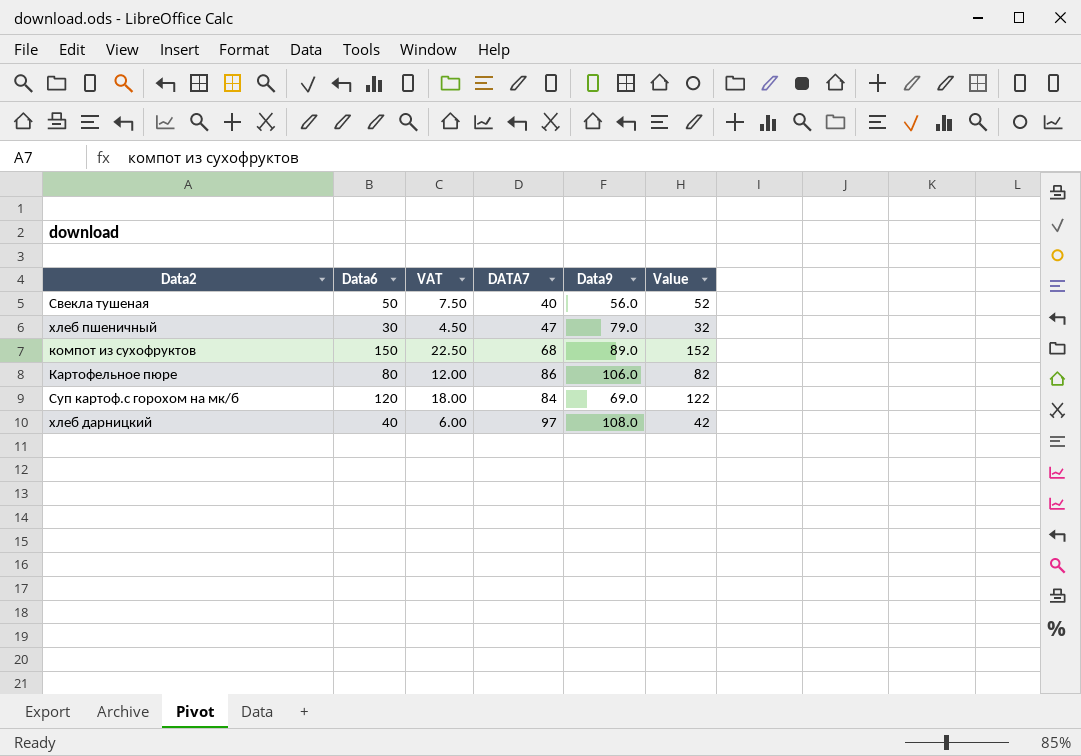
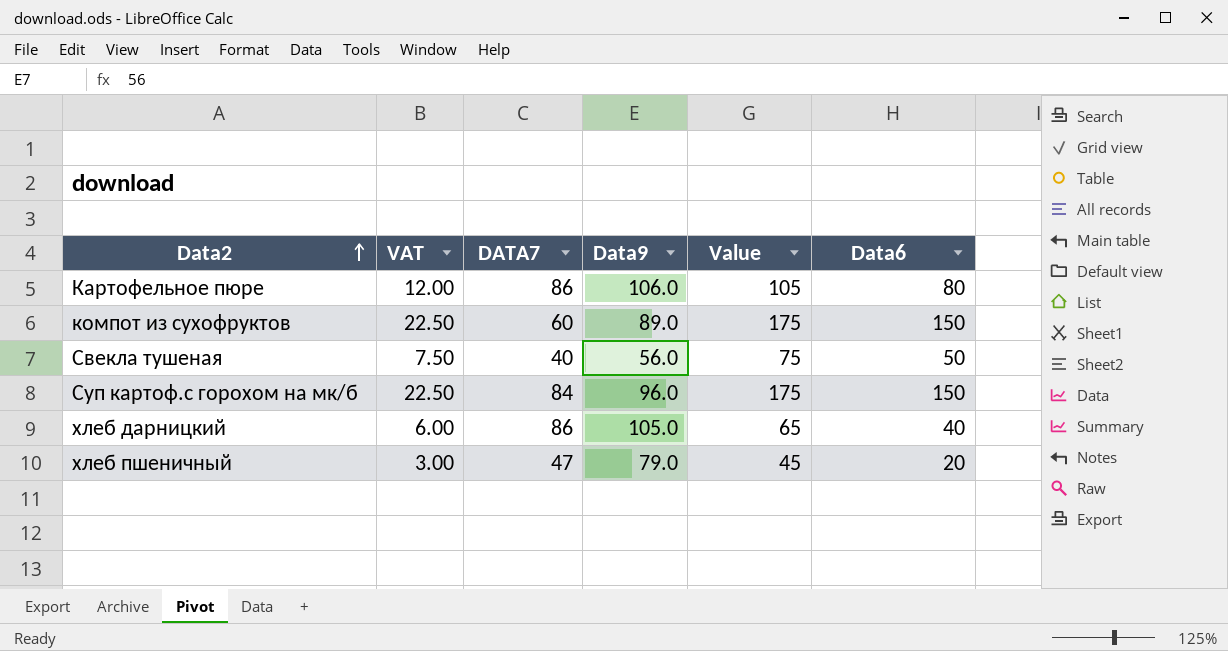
row order: none -> Data2 ascending
column Value | formula: [Data6] + 2 -> [Data6] + 25
column Data6 | position: 2 -> 6
компот из сухофруктов | DATA7: 68 -> 60
Суп картоф.с горохом на мк/б | VAT: 18.00 -> 22.50
Суп картоф.с горохом на мк/б | Data9: 69.0 -> 96.0
Суп картоф.с горохом на мк/б | Data6: 120 -> 150
хлеб дарницкий | DATA7: 97 -> 86
хлеб дарницкий | Data9: 108.0 -> 105.0
хлеб пшеничный | VAT: 4.50 -> 3.00
хлеб пшеничный | Data6: 30 -> 20

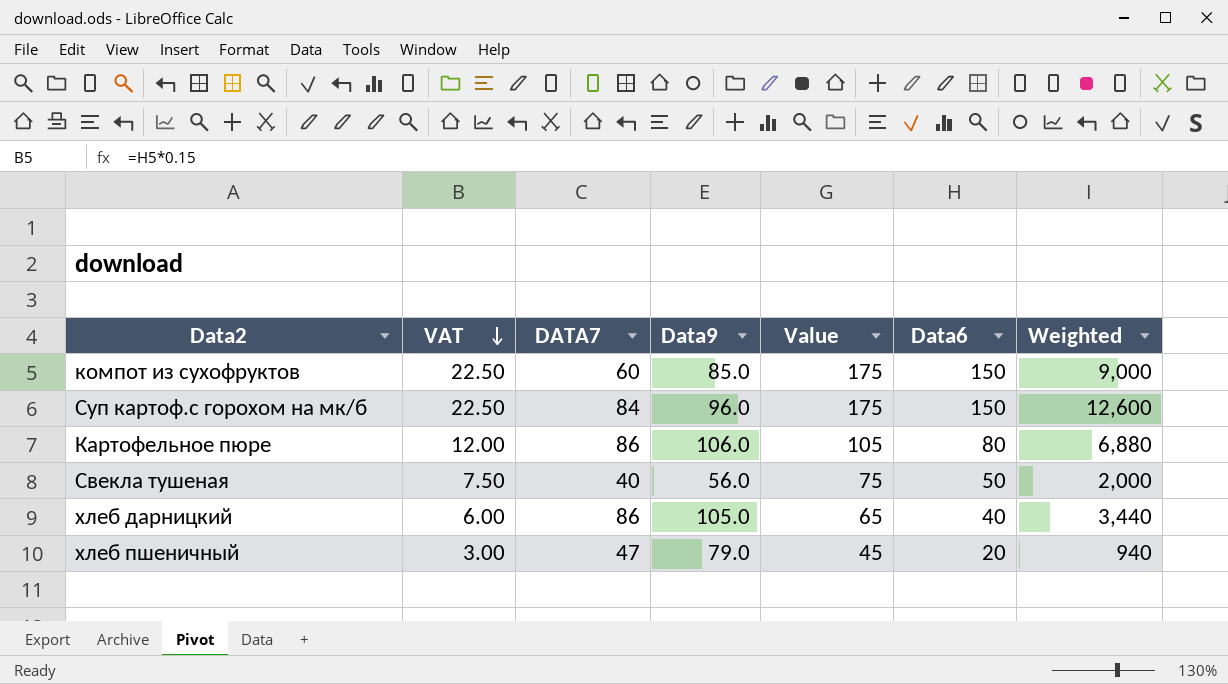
row order: Data2 ascending -> VAT descending
column Weighted | formula: none -> [DATA7] * [Data6]
компот из сухофруктов | Data9: 89.0 -> 85.0

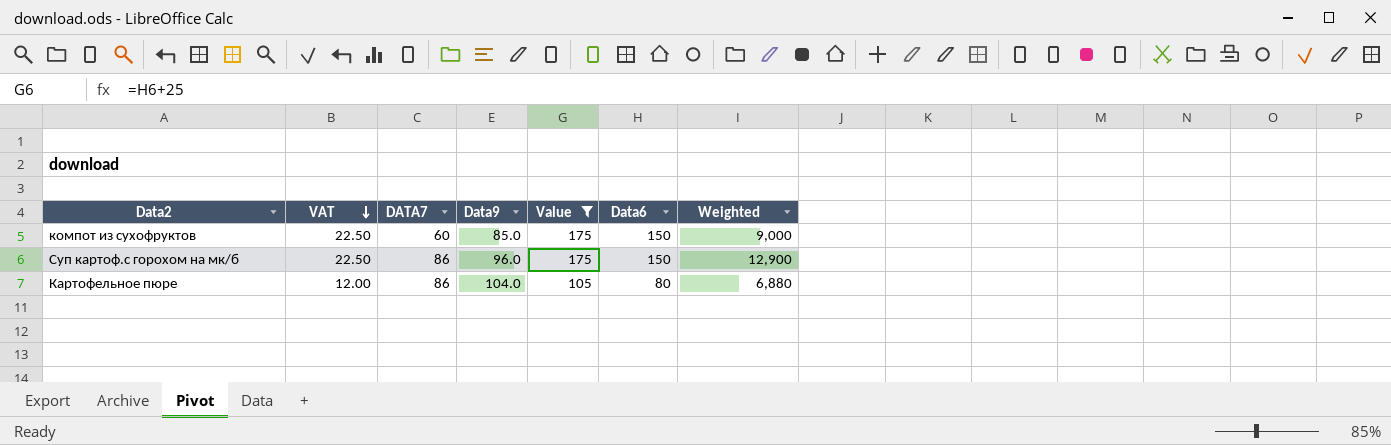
filter: none -> Value >= 105
Суп картоф.с горохом на мк/б | DATA7: 84 -> 86
Суп картоф.с горохом на мк/б | Weighted: 12,600 -> 12,900
Картофельное пюре | Data9: 106.0 -> 104.0

